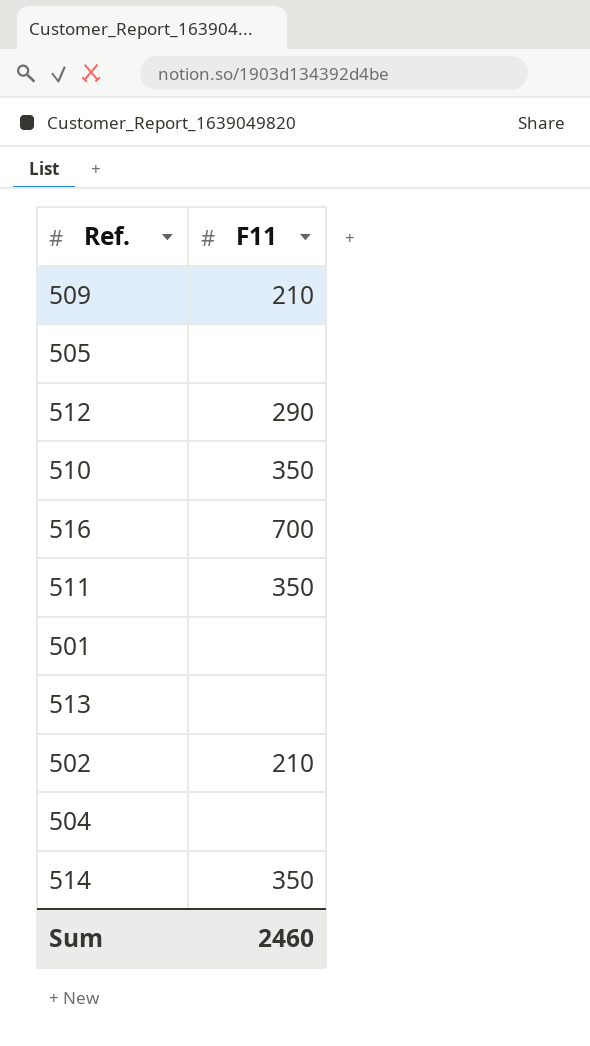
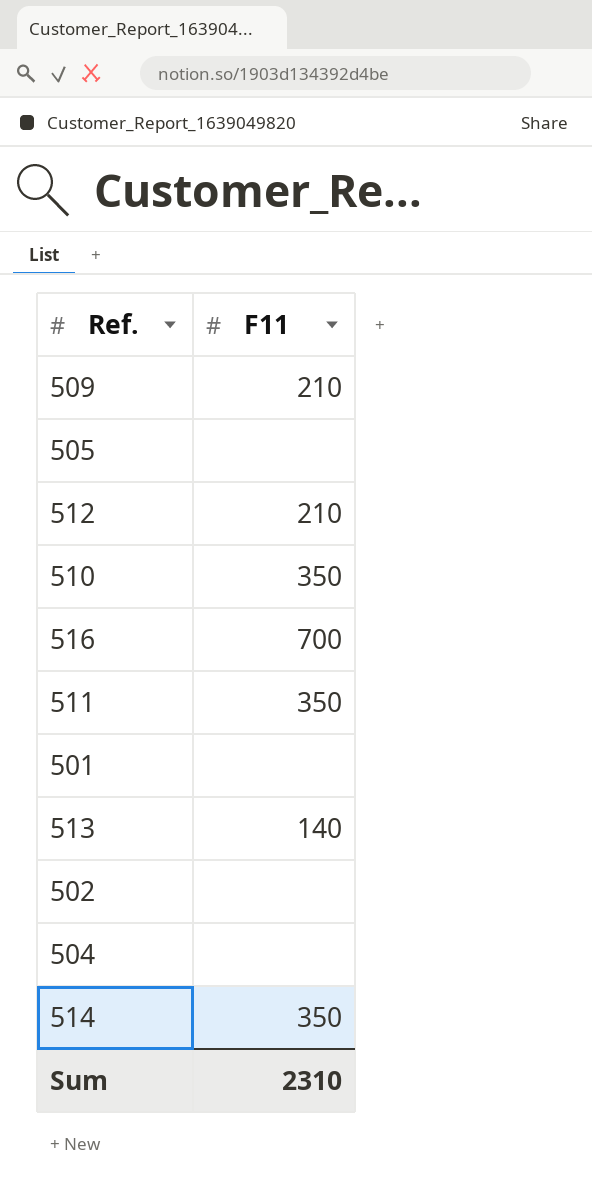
512 | F11: 290 -> 210
513 | F11: none -> 140
502 | F11: 210 -> none
Sum | F11: 2460 -> 2310

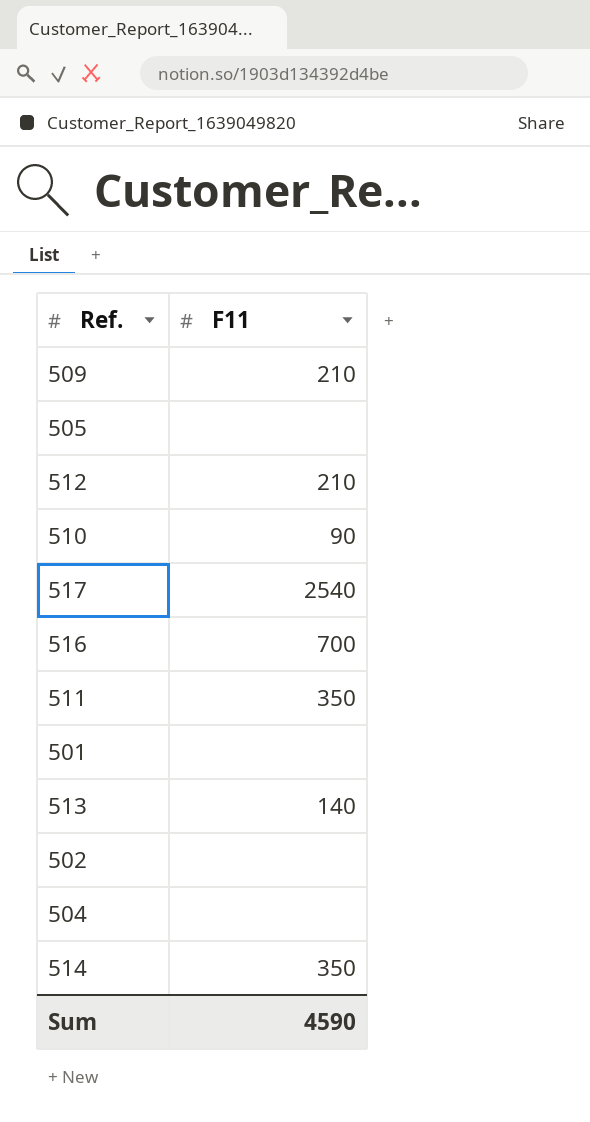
510 | F11: 350 -> 90
row 517: none -> 2540
Sum | F11: 2310 -> 4590

